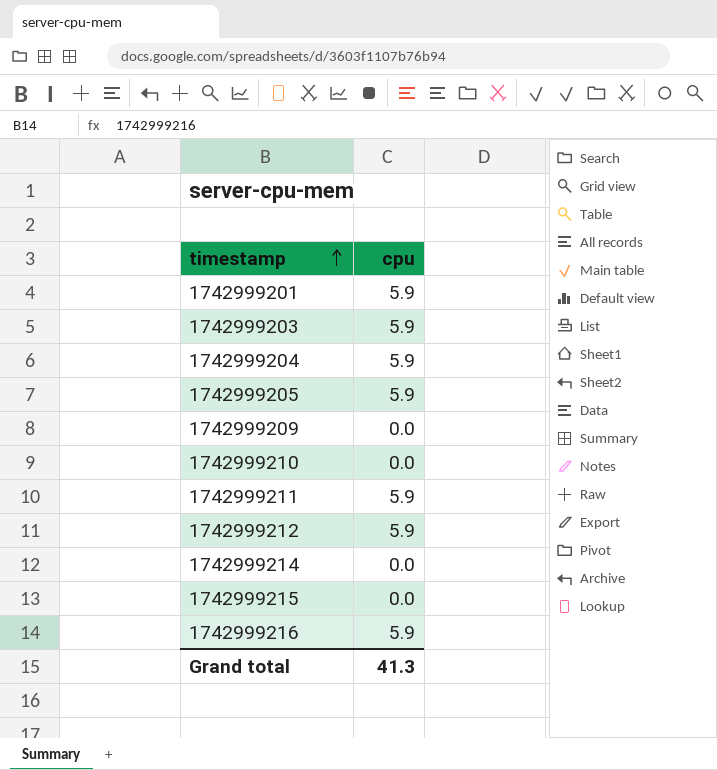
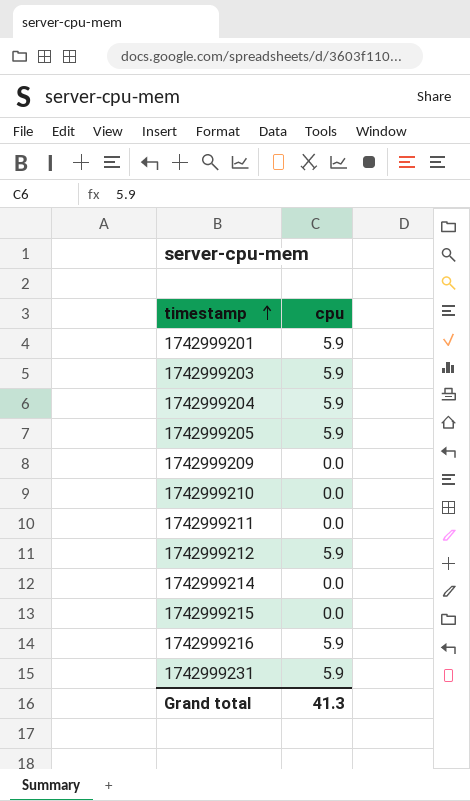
1742999211 | cpu: 5.9 -> 0.0
row 1742999231: none -> 5.9

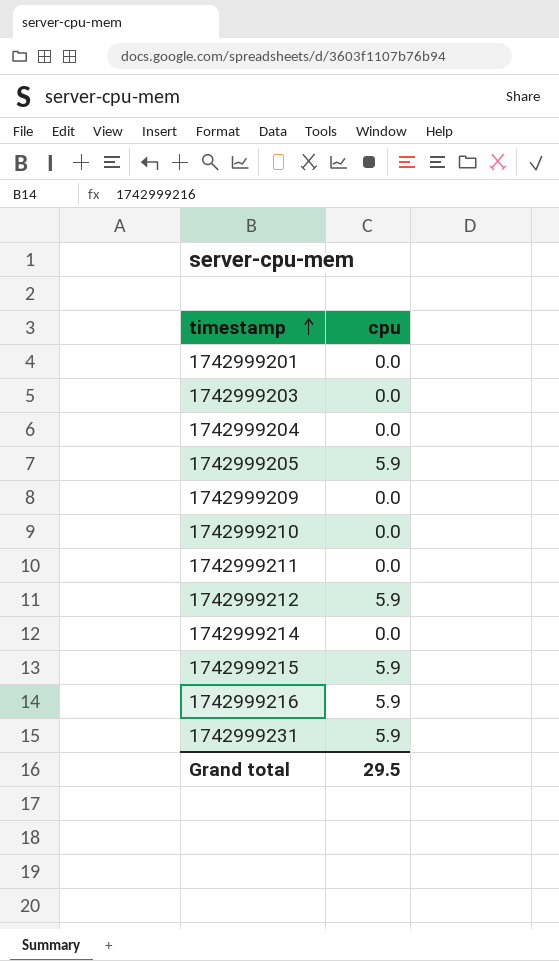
1742999201 | cpu: 5.9 -> 0.0
1742999203 | cpu: 5.9 -> 0.0
1742999204 | cpu: 5.9 -> 0.0
1742999215 | cpu: 0.0 -> 5.9
Grand total | cpu: 41.3 -> 29.5

